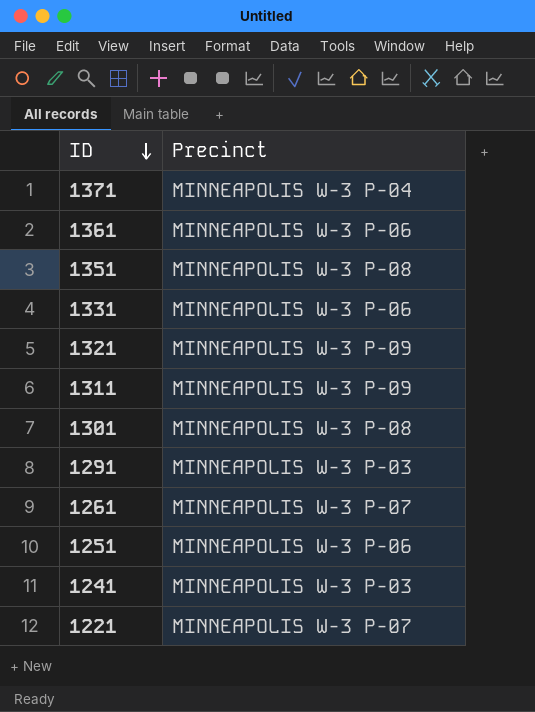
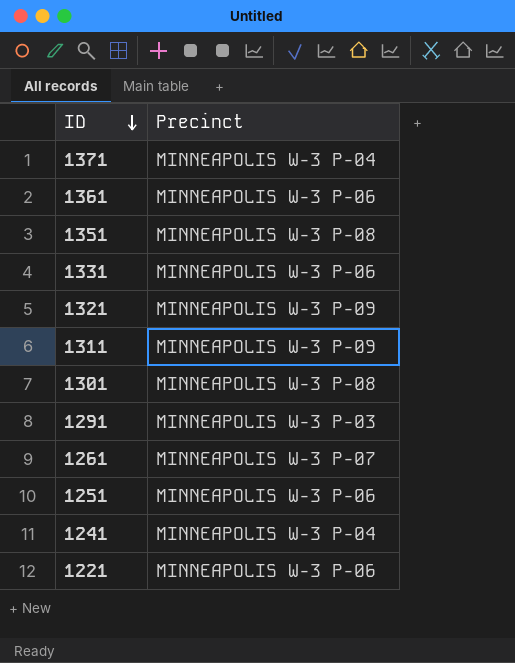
1241 | Precinct: MINNEAPOLIS W-3 P-03 -> MINNEAPOLIS W-3 P-04
1221 | Precinct: MINNEAPOLIS W-3 P-07 -> MINNEAPOLIS W-3 P-06

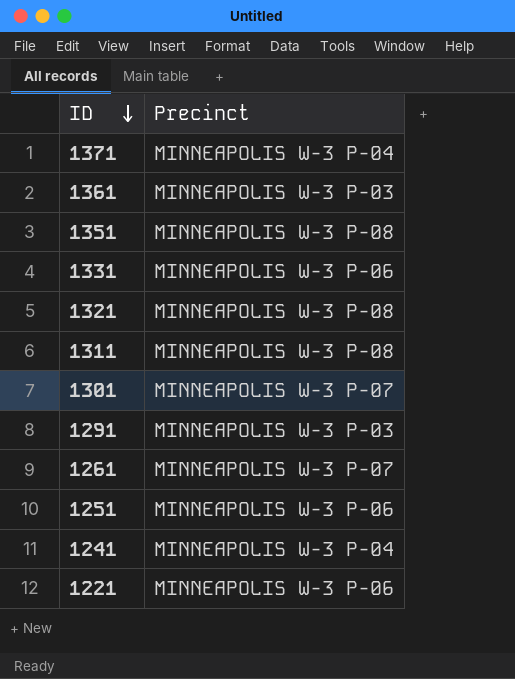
1361 | Precinct: MINNEAPOLIS W-3 P-06 -> MINNEAPOLIS W-3 P-03
1321 | Precinct: MINNEAPOLIS W-3 P-09 -> MINNEAPOLIS W-3 P-08
1311 | Precinct: MINNEAPOLIS W-3 P-09 -> MINNEAPOLIS W-3 P-08
1301 | Precinct: MINNEAPOLIS W-3 P-08 -> MINNEAPOLIS W-3 P-07

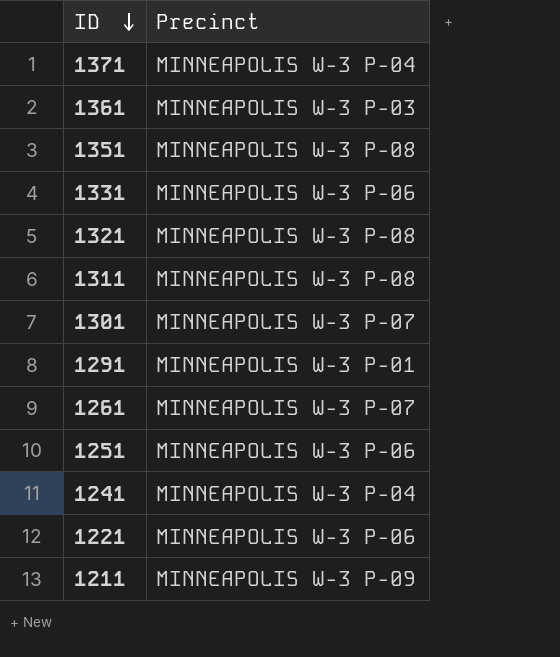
1291 | Precinct: MINNEAPOLIS W-3 P-03 -> MINNEAPOLIS W-3 P-01
row 1211: none -> MINNEAPOLIS W-3 P-09

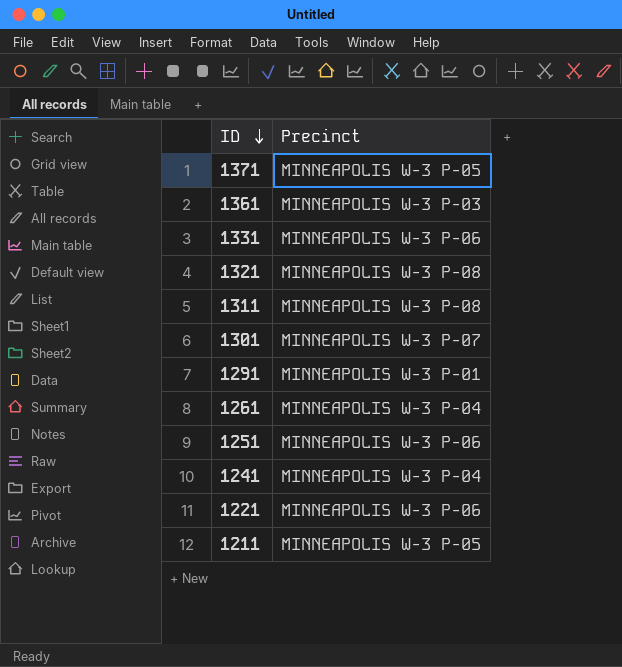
row 1351: MINNEAPOLIS W-3 P-08 -> none
1371 | Precinct: MINNEAPOLIS W-3 P-04 -> MINNEAPOLIS W-3 P-05
1261 | Precinct: MINNEAPOLIS W-3 P-07 -> MINNEAPOLIS W-3 P-04
1211 | Precinct: MINNEAPOLIS W-3 P-09 -> MINNEAPOLIS W-3 P-05

